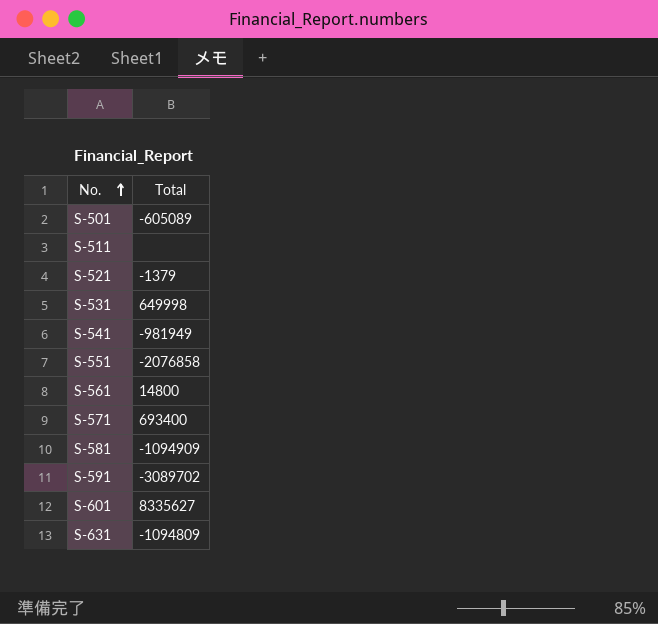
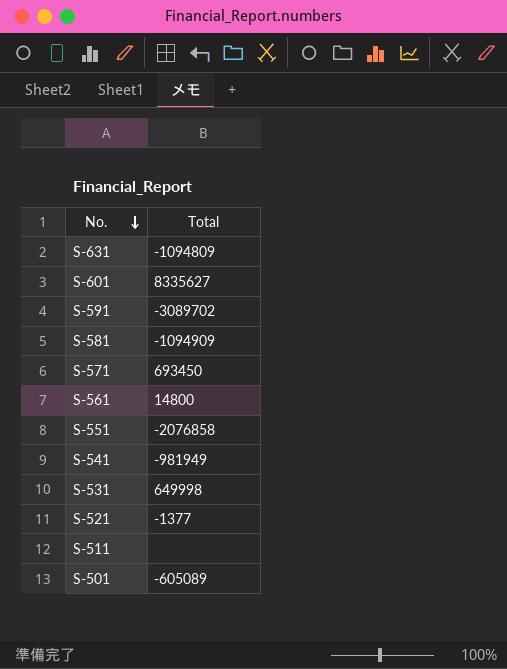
row order: No. ascending -> No. descending
S-571 | Total: 693400 -> 693450
S-521 | Total: -1379 -> -1377

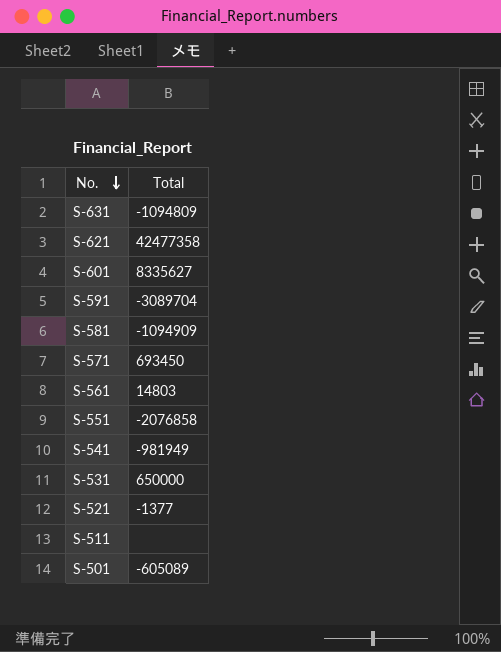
row S-621: none -> 42477358
S-591 | Total: -3089702 -> -3089704
S-561 | Total: 14800 -> 14803
S-531 | Total: 649998 -> 650000

